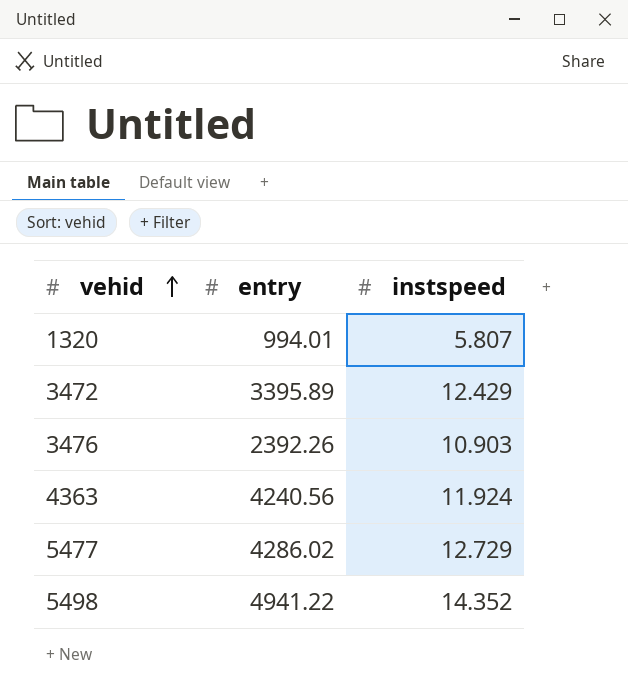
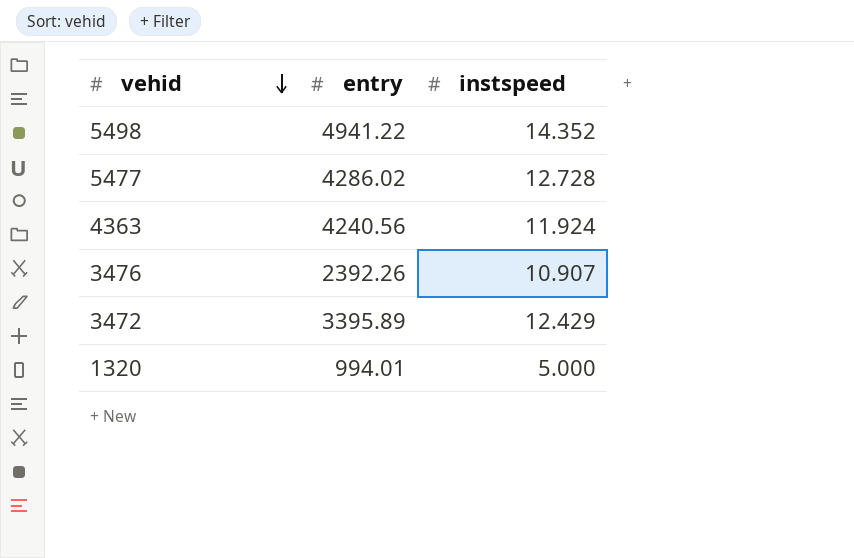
row order: vehid ascending -> vehid descending
5477 | instspeed: 12.729 -> 12.728
3476 | instspeed: 10.903 -> 10.907
1320 | instspeed: 5.807 -> 5.000

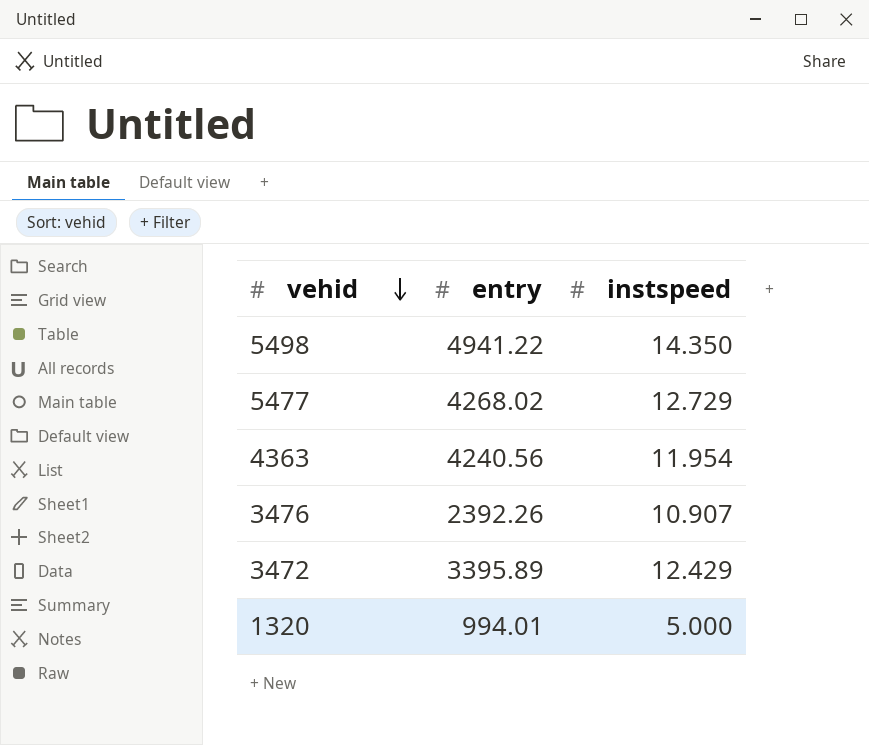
5498 | instspeed: 14.352 -> 14.350
5477 | entry: 4286.02 -> 4268.02
5477 | instspeed: 12.728 -> 12.729
4363 | instspeed: 11.924 -> 11.954

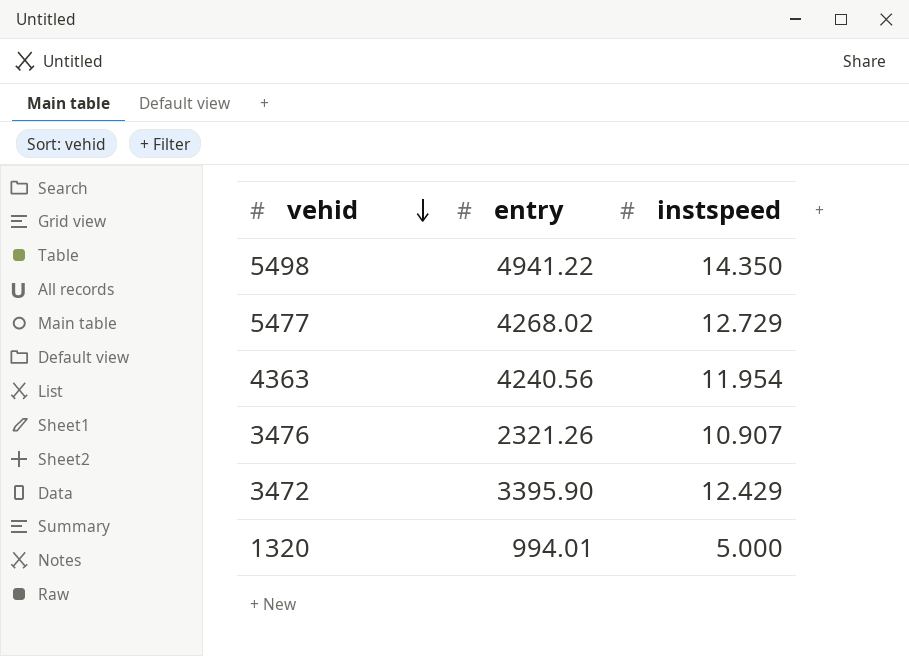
3476 | entry: 2392.26 -> 2321.26
3472 | entry: 3395.89 -> 3395.90

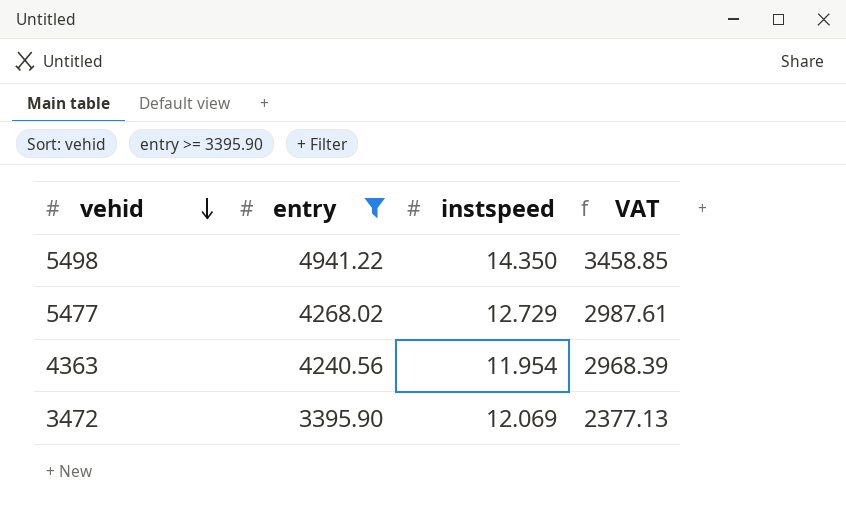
filter: none -> entry >= 3395.90
column VAT | formula: none -> [entry] * 0.7
3472 | instspeed: 12.429 -> 12.069

